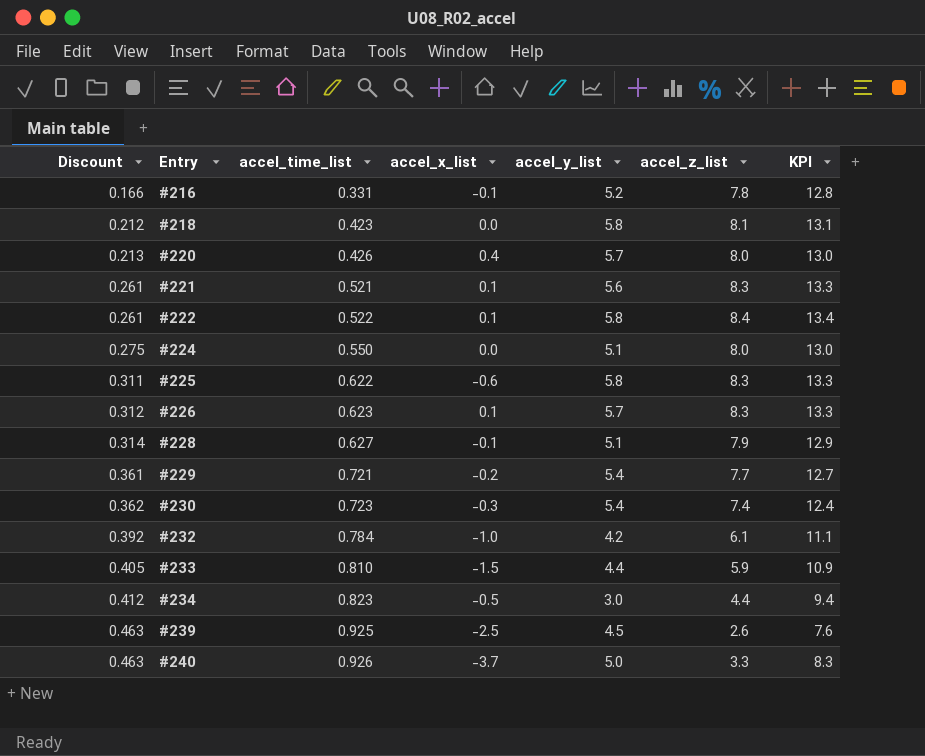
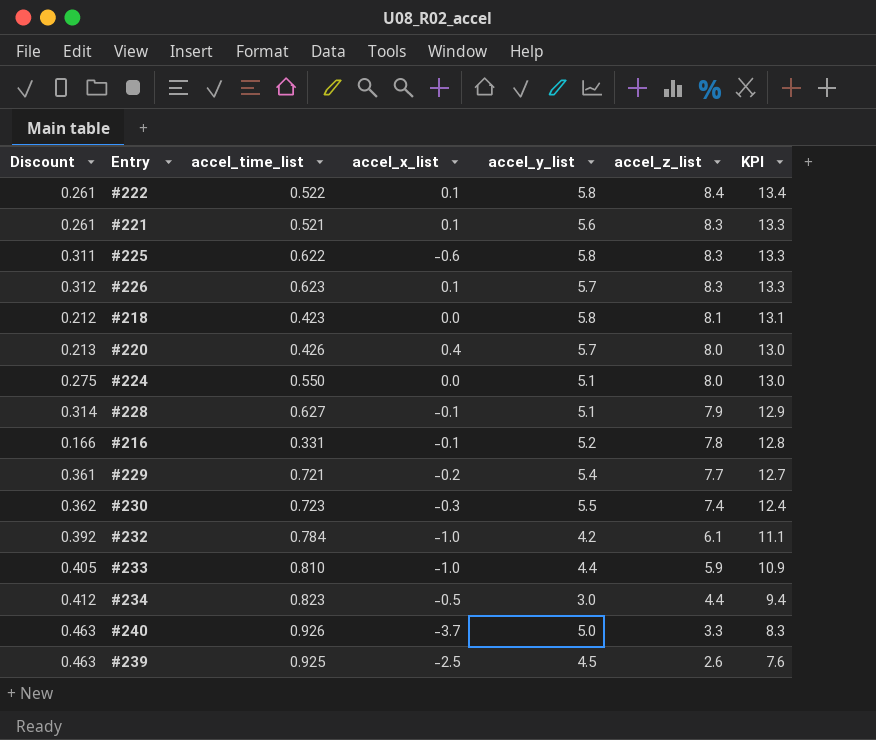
row order: Discount ascending -> accel_z_list descending
#230 | accel_y_list: 5.4 -> 5.5
#233 | accel_x_list: -1.5 -> -1.0

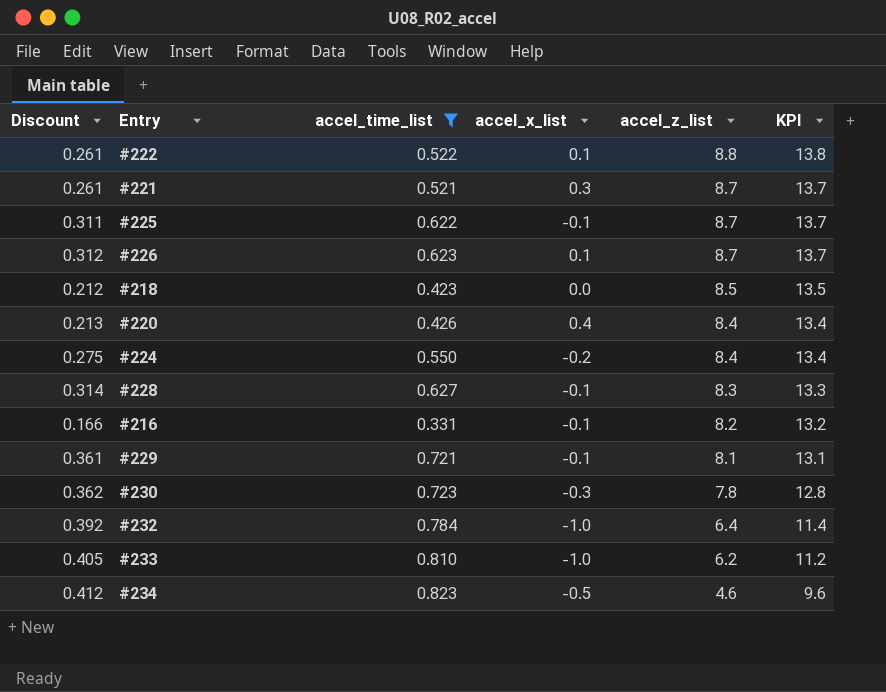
filter: none -> accel_time_list <= 0.823
column accel_y_list | position: 5 -> none
#222 | accel_z_list: 8.4 -> 8.8
#222 | KPI: 13.4 -> 13.8
#221 | accel_x_list: 0.1 -> 0.3
#221 | accel_z_list: 8.3 -> 8.7
#221 | KPI: 13.3 -> 13.7
#225 | accel_x_list: -0.6 -> -0.1
#225 | accel_z_list: 8.3 -> 8.7
#225 | KPI: 13.3 -> 13.7
#226 | accel_z_list: 8.3 -> 8.7
#226 | KPI: 13.3 -> 13.7
#218 | accel_z_list: 8.1 -> 8.5
#218 | KPI: 13.1 -> 13.5
#220 | accel_z_list: 8.0 -> 8.4
#220 | KPI: 13.0 -> 13.4
#224 | accel_x_list: 0.0 -> -0.2
#224 | accel_z_list: 8.0 -> 8.4
#224 | KPI: 13.0 -> 13.4
#228 | accel_z_list: 7.9 -> 8.3
#228 | KPI: 12.9 -> 13.3
#216 | accel_z_list: 7.8 -> 8.2
#216 | KPI: 12.8 -> 13.2
#229 | accel_x_list: -0.2 -> -0.1
#229 | accel_z_list: 7.7 -> 8.1
#229 | KPI: 12.7 -> 13.1
#230 | accel_z_list: 7.4 -> 7.8
#230 | KPI: 12.4 -> 12.8
#232 | accel_z_list: 6.1 -> 6.4
#232 | KPI: 11.1 -> 11.4
#233 | accel_z_list: 5.9 -> 6.2
#233 | KPI: 10.9 -> 11.2
#234 | accel_z_list: 4.4 -> 4.6
#234 | KPI: 9.4 -> 9.6

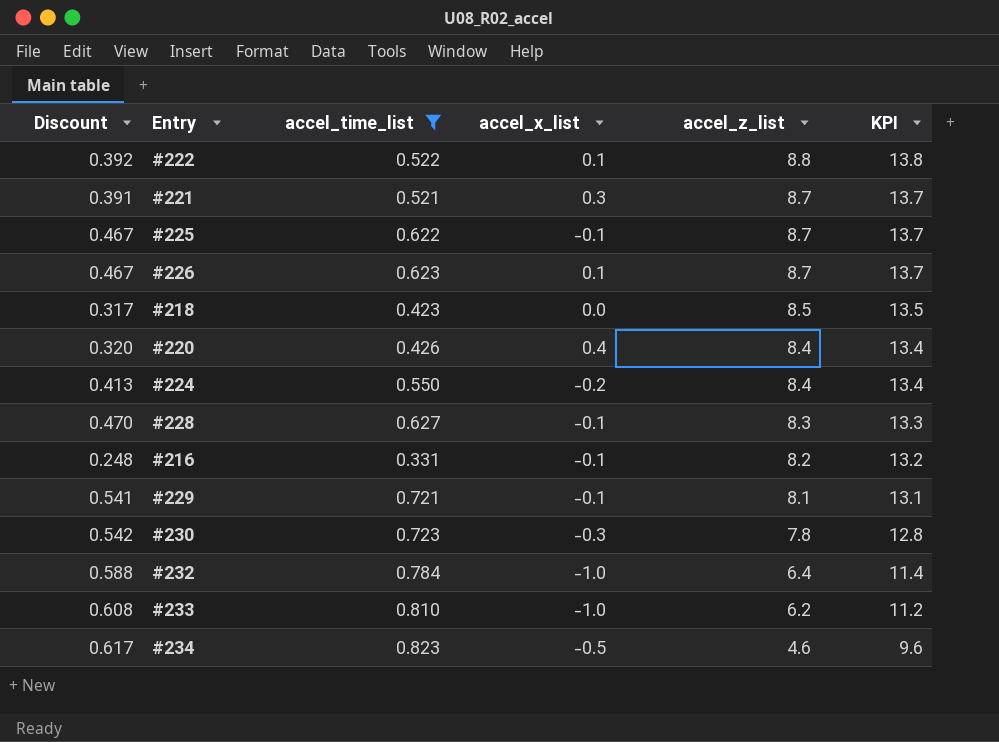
column Discount | formula: [accel_time_list] * 0.5 -> [accel_time_list] * 0.75

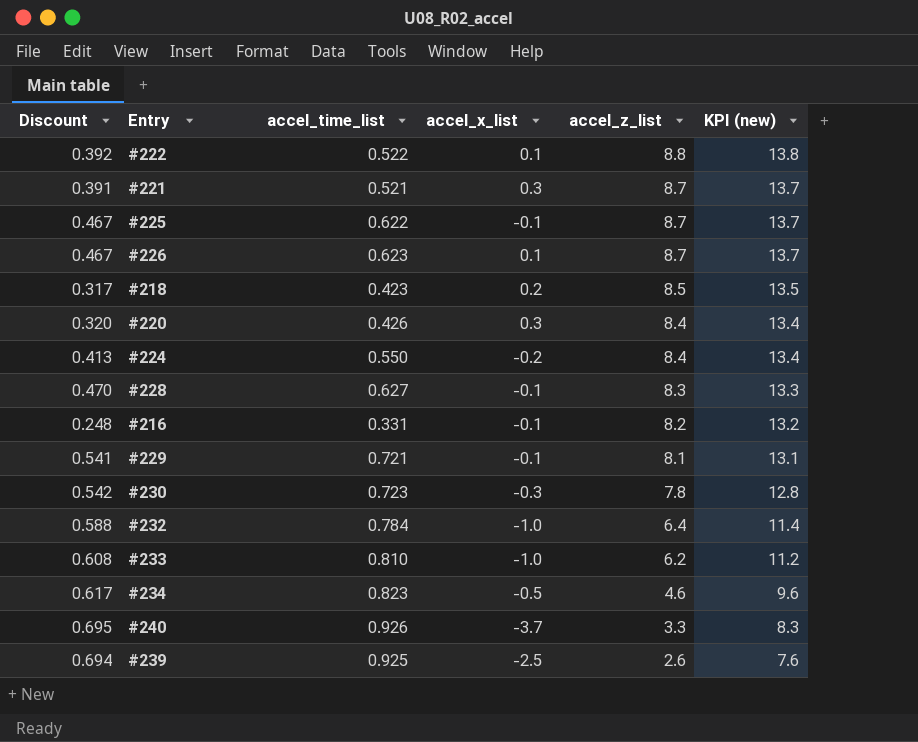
filter: accel_time_list <= 0.823 -> none
column name: KPI -> KPI (new)
#218 | accel_x_list: 0.0 -> 0.2
#220 | accel_x_list: 0.4 -> 0.3

